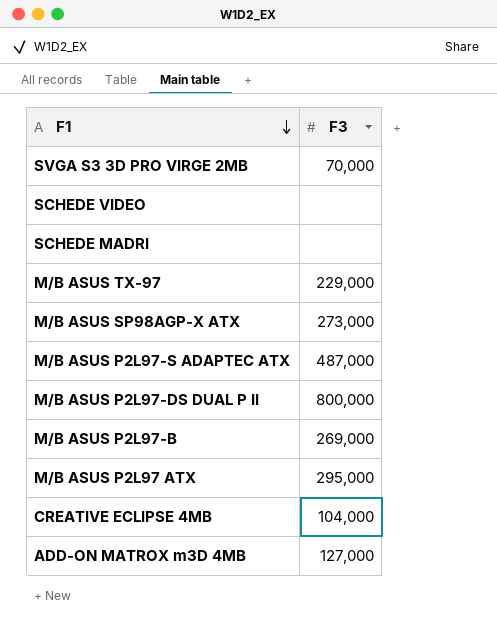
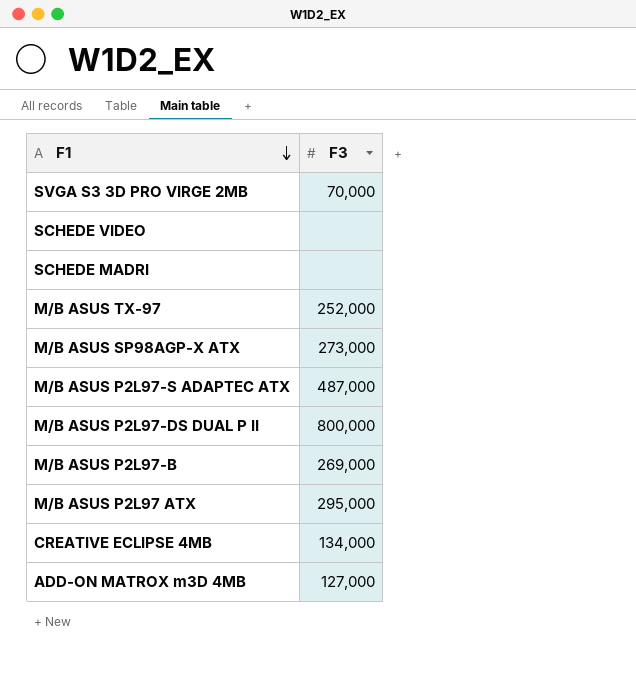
M/B ASUS TX-97 | F3: 229,000 -> 252,000
CREATIVE ECLIPSE 4MB | F3: 104,000 -> 134,000

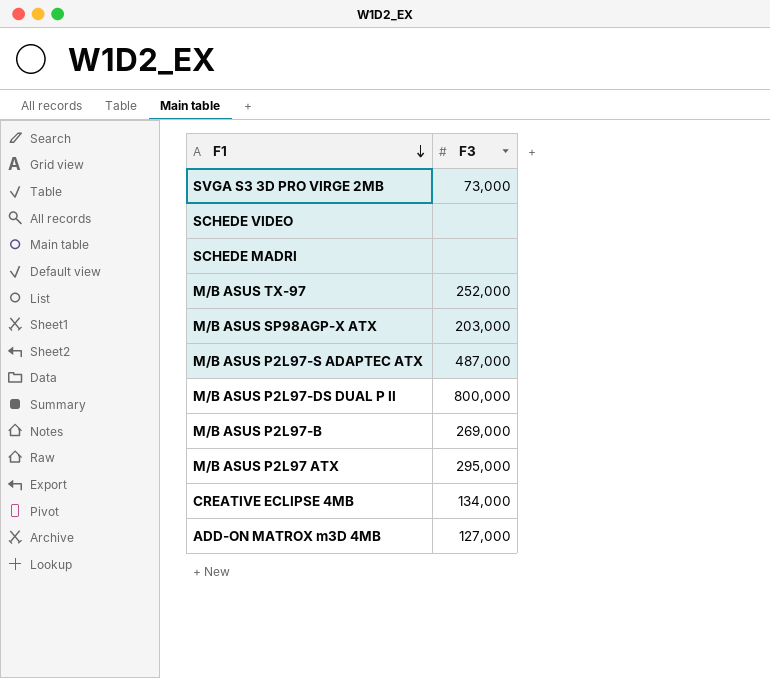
SVGA S3 3D PRO VIRGE 2MB | F3: 70,000 -> 73,000
M/B ASUS SP98AGP-X ATX | F3: 273,000 -> 203,000

